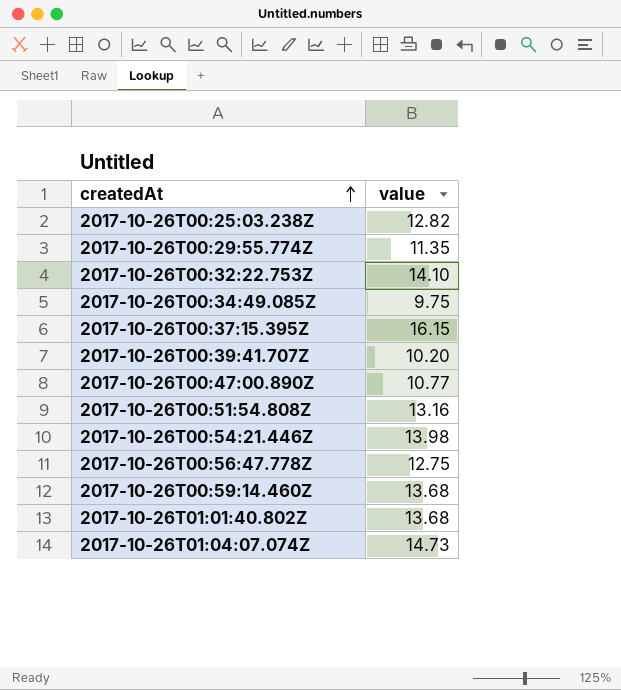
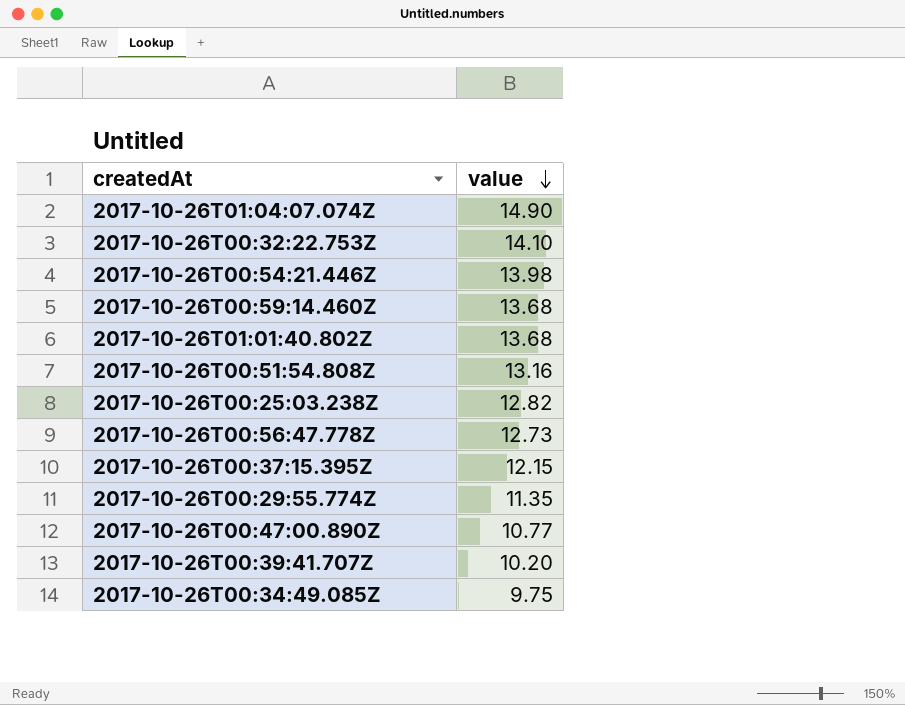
row order: createdAt ascending -> value descending
2017-10-26T01:04:07.074Z | value: 14.73 -> 14.90
2017-10-26T00:56:47.778Z | value: 12.75 -> 12.73
2017-10-26T00:37:15.395Z | value: 16.15 -> 12.15

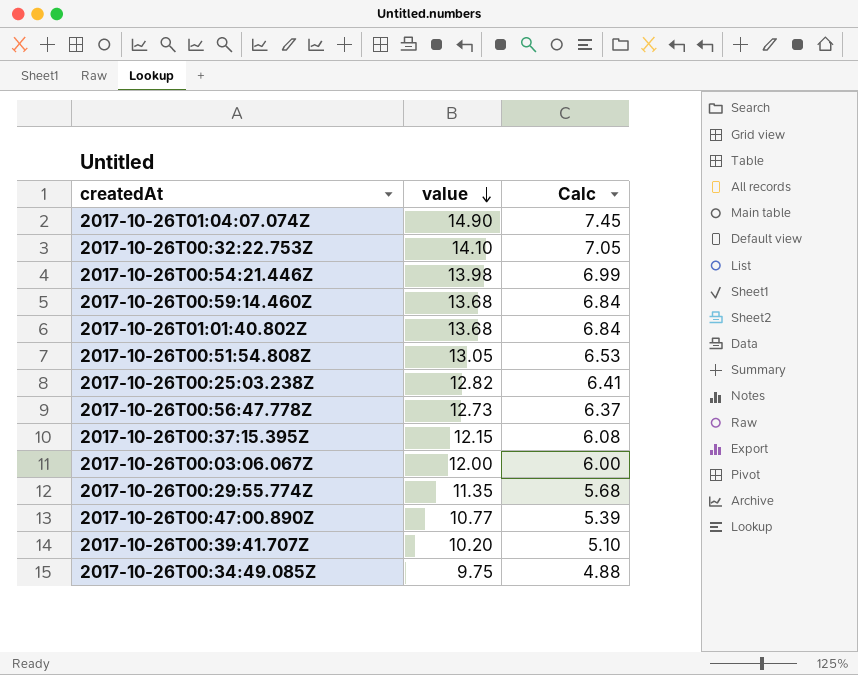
column Calc | formula: none -> [value] * 0.5
2017-10-26T00:51:54.808Z | value: 13.16 -> 13.05
row 2017-10-26T00:03:06.067Z: none -> 12.00 | 6.00

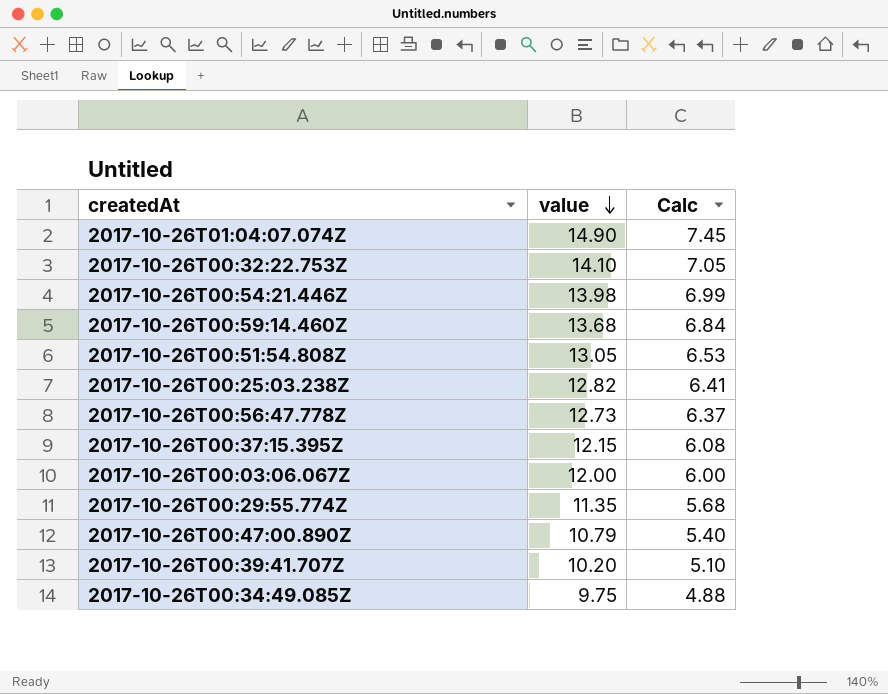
row 2017-10-26T01:01:40.802Z: 13.68 | 6.84 -> none
2017-10-26T00:47:00.890Z | value: 10.77 -> 10.79
2017-10-26T00:47:00.890Z | Calc: 5.39 -> 5.40

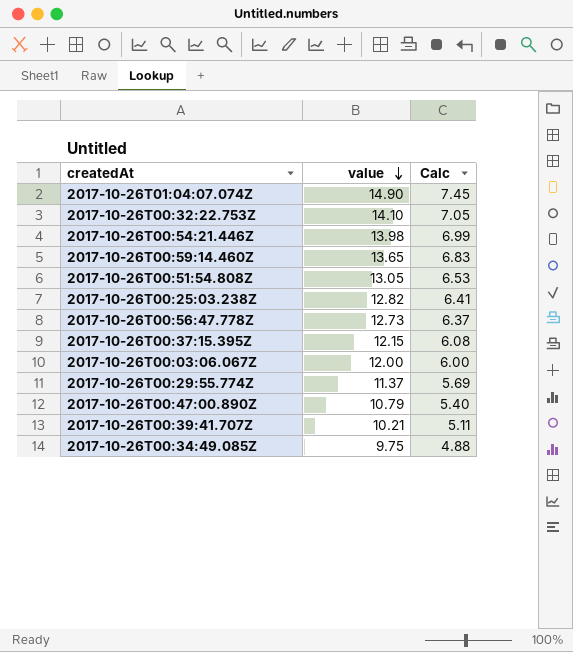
2017-10-26T00:59:14.460Z | value: 13.68 -> 13.65
2017-10-26T00:59:14.460Z | Calc: 6.84 -> 6.83
2017-10-26T00:29:55.774Z | value: 11.35 -> 11.37
2017-10-26T00:29:55.774Z | Calc: 5.68 -> 5.69
2017-10-26T00:39:41.707Z | value: 10.20 -> 10.21
2017-10-26T00:39:41.707Z | Calc: 5.10 -> 5.11

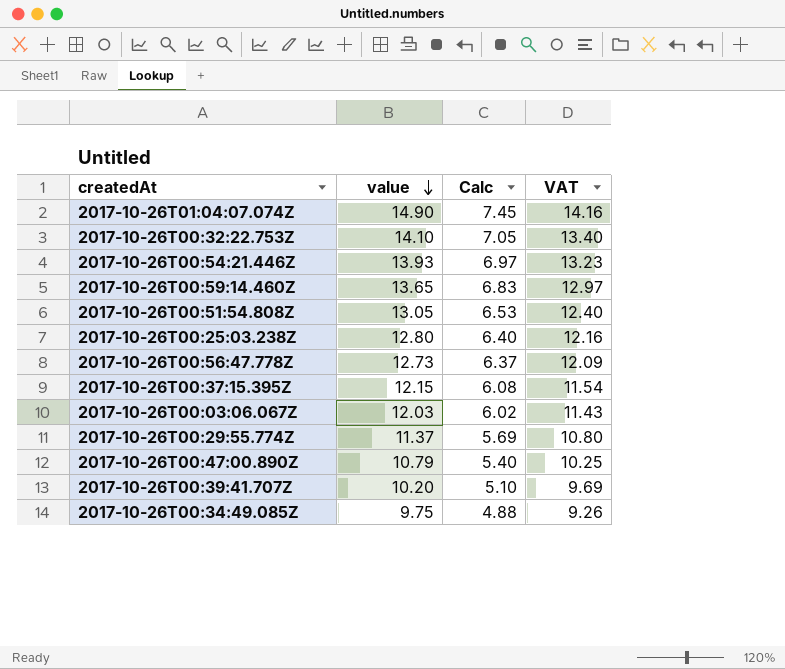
column VAT | formula: none -> [value] * 0.95
2017-10-26T00:54:21.446Z | value: 13.98 -> 13.93
2017-10-26T00:54:21.446Z | Calc: 6.99 -> 6.97
2017-10-26T00:25:03.238Z | value: 12.82 -> 12.80
2017-10-26T00:25:03.238Z | Calc: 6.41 -> 6.40
2017-10-26T00:03:06.067Z | value: 12.00 -> 12.03
2017-10-26T00:03:06.067Z | Calc: 6.00 -> 6.02
2017-10-26T00:39:41.707Z | value: 10.21 -> 10.20
2017-10-26T00:39:41.707Z | Calc: 5.11 -> 5.10

